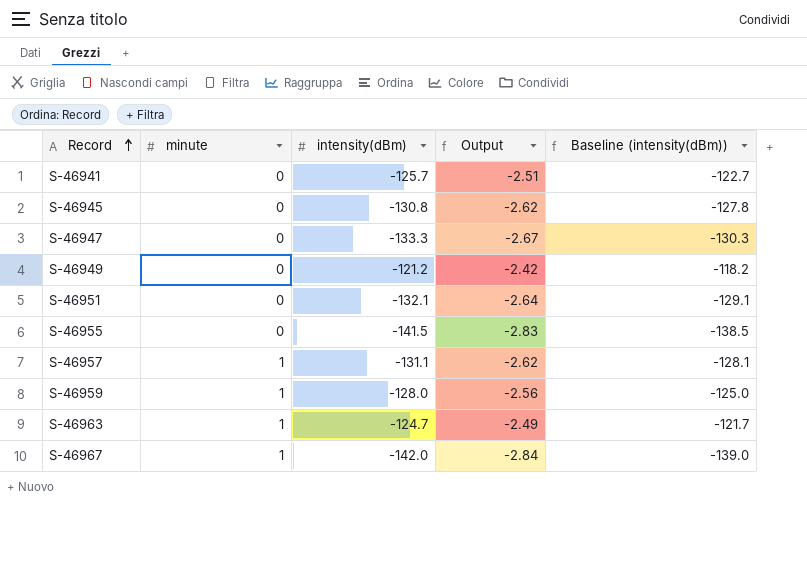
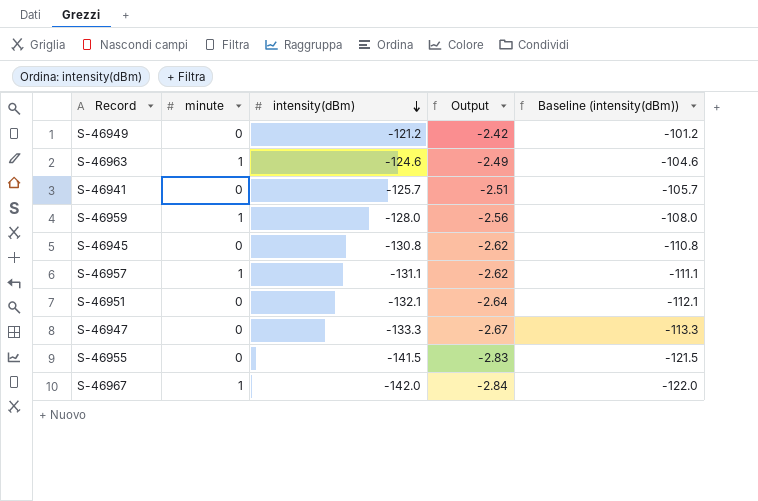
row order: Record ascending -> intensity(dBm) descending
column Baseline (intensity(dBm)) | formula: [intensity(dBm)] + 3 -> [intensity(dBm)] + 20
S-46963 | intensity(dBm): -124.7 -> -124.6

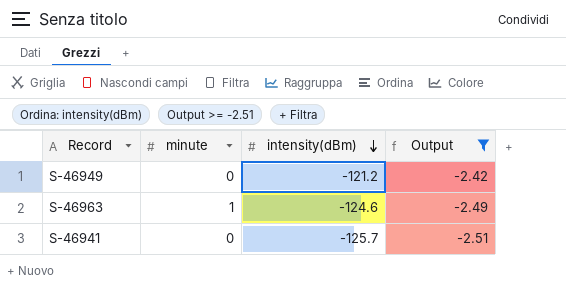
filter: none -> Output >= -2.51
column Baseline (intensity(dBm)) | formula: [intensity(dBm)] + 20 -> none

